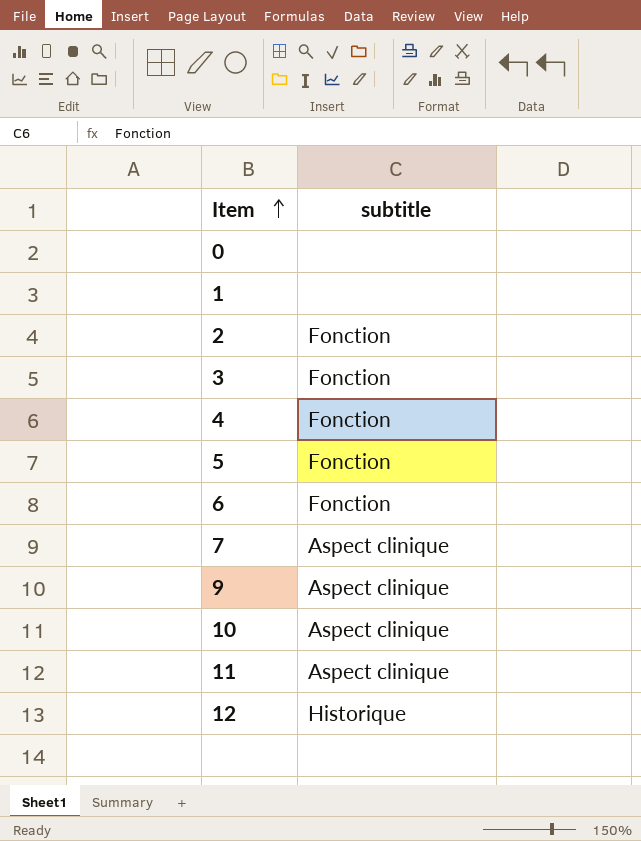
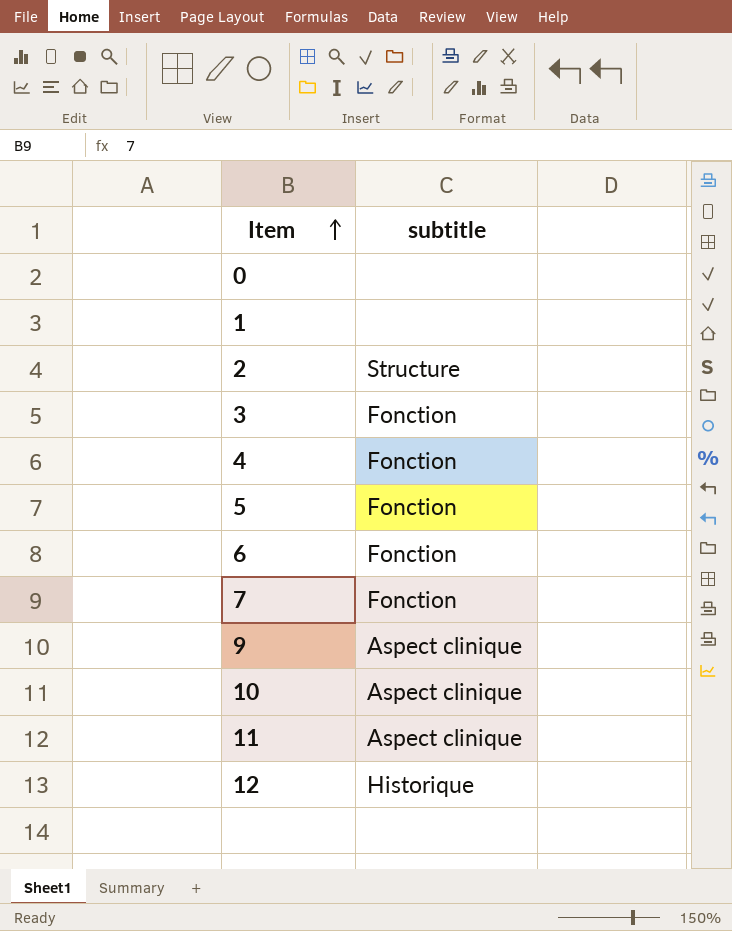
2 | subtitle: Fonction -> Structure
7 | subtitle: Aspect clinique -> Fonction

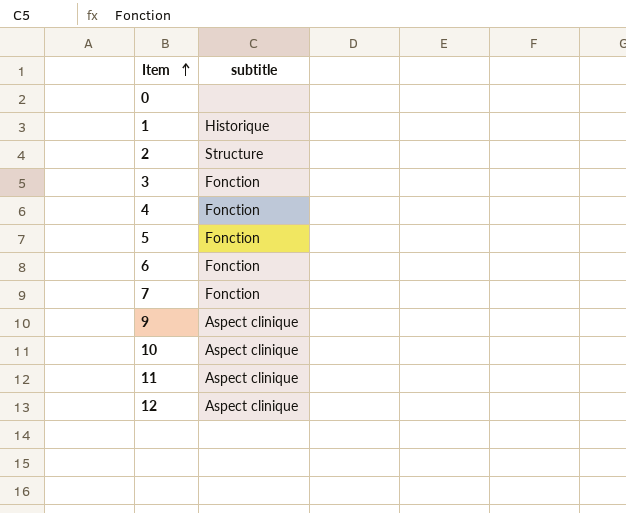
1 | subtitle: none -> Historique
12 | subtitle: Historique -> Aspect clinique

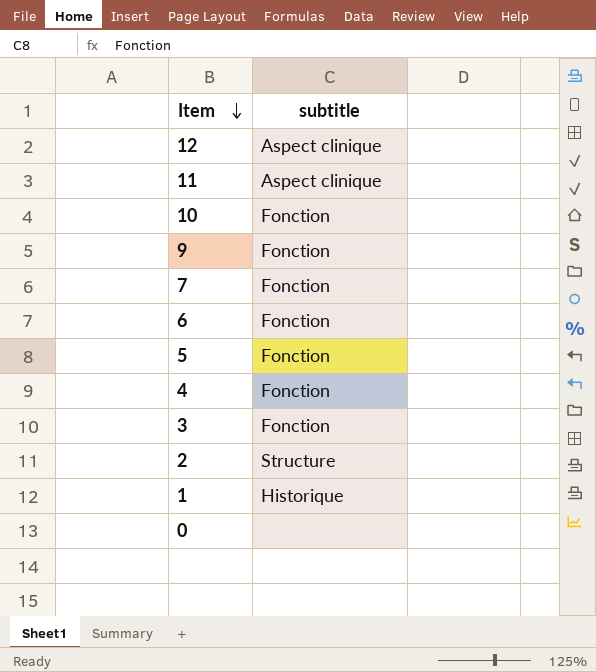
row order: Item ascending -> Item descending
10 | subtitle: Aspect clinique -> Fonction
9 | subtitle: Aspect clinique -> Fonction

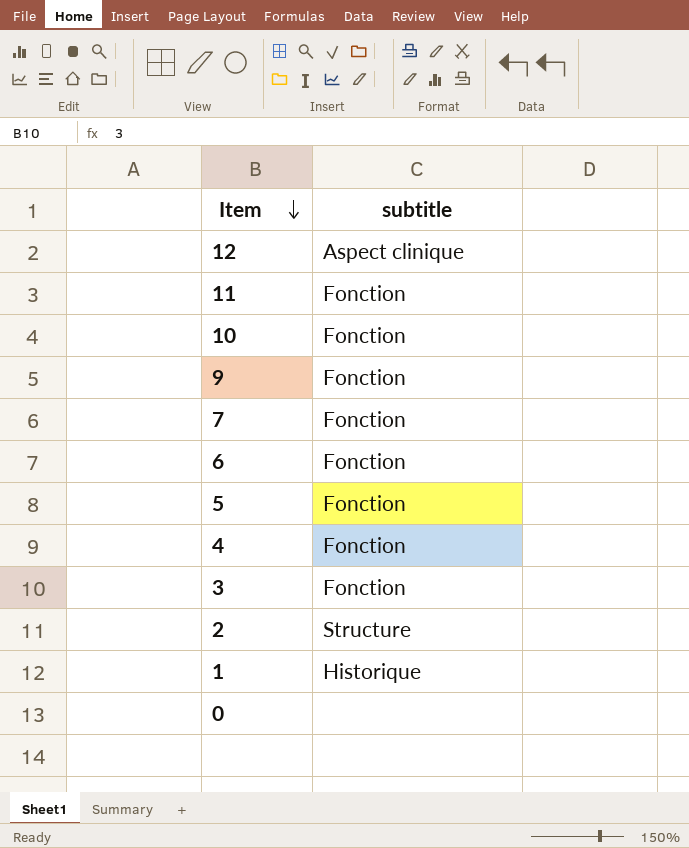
11 | subtitle: Aspect clinique -> Fonction

